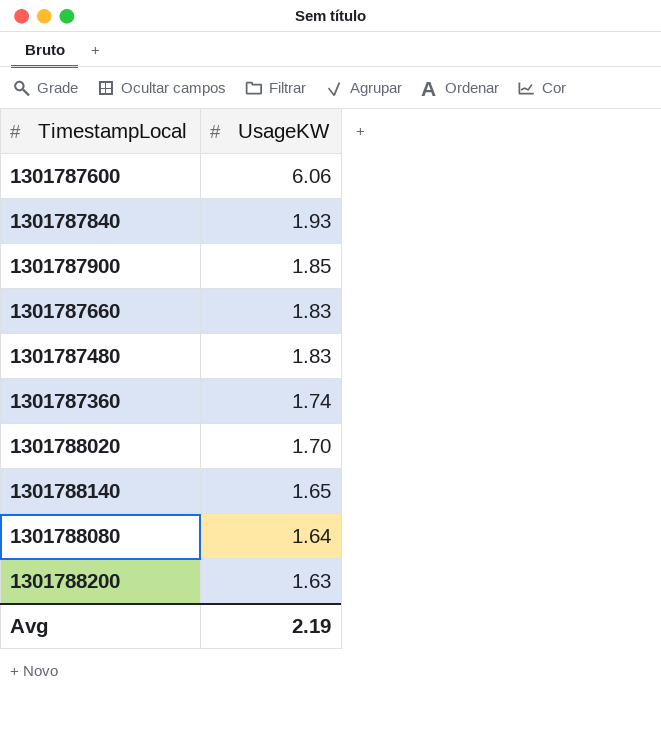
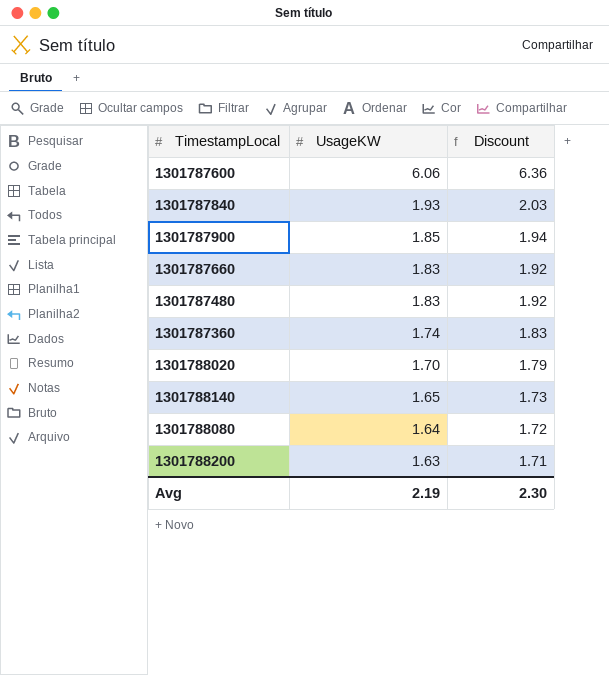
column Discount | formula: none -> [UsageKW] * 1.05

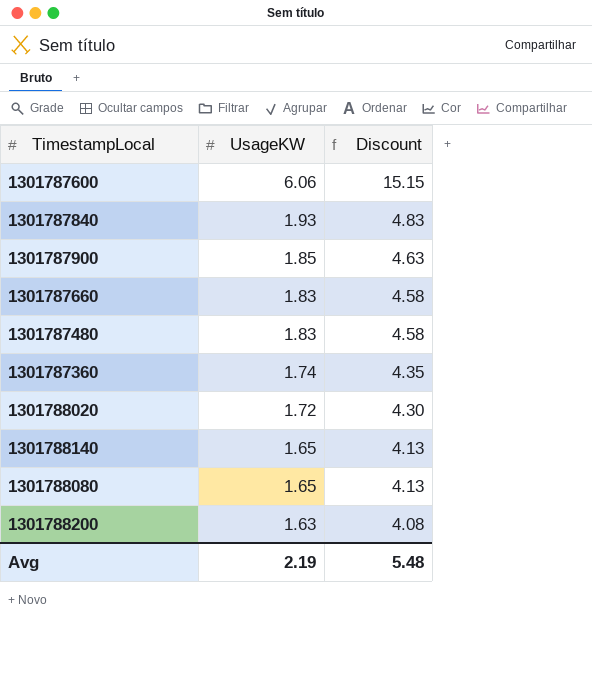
column Discount | formula: [UsageKW] * 1.05 -> [UsageKW] * 2.5
1301788020 | UsageKW: 1.70 -> 1.72
1301788080 | UsageKW: 1.64 -> 1.65
Avg | Discount: 2.30 -> 5.48

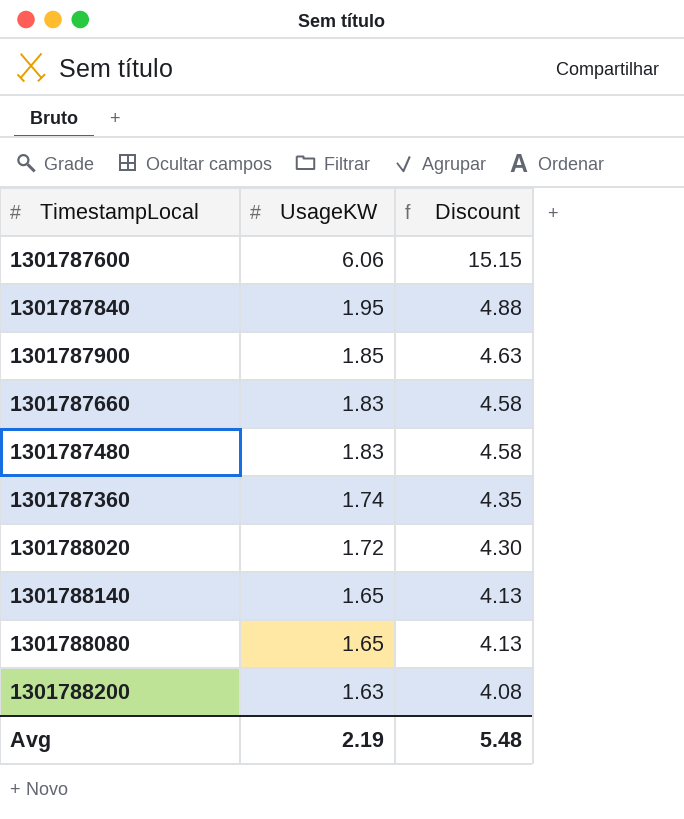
1301787840 | UsageKW: 1.93 -> 1.95
1301787840 | Discount: 4.83 -> 4.88

